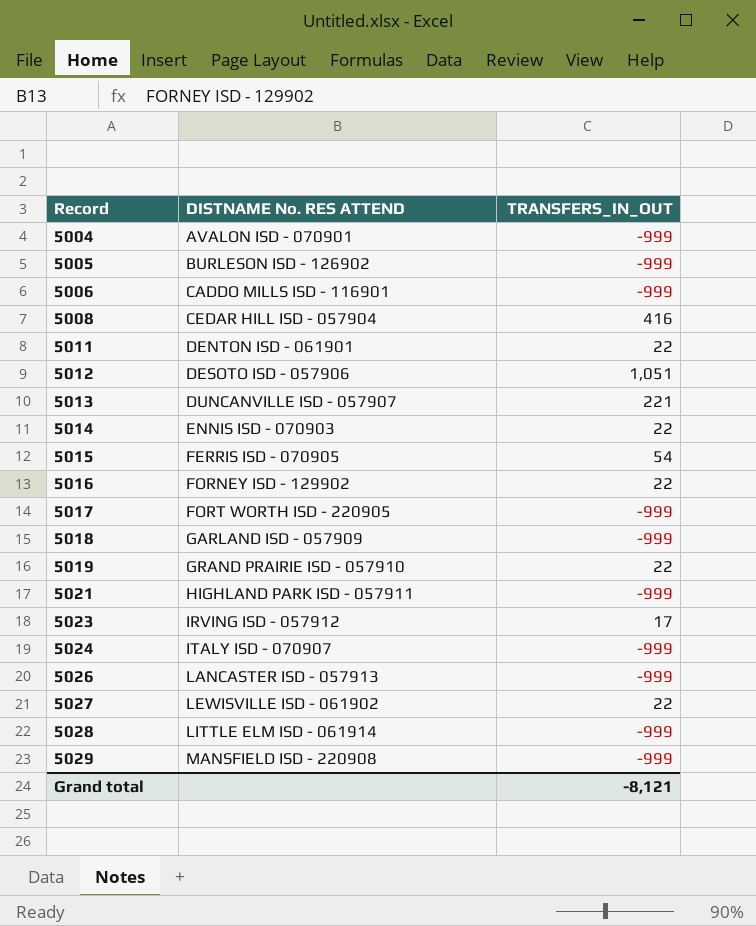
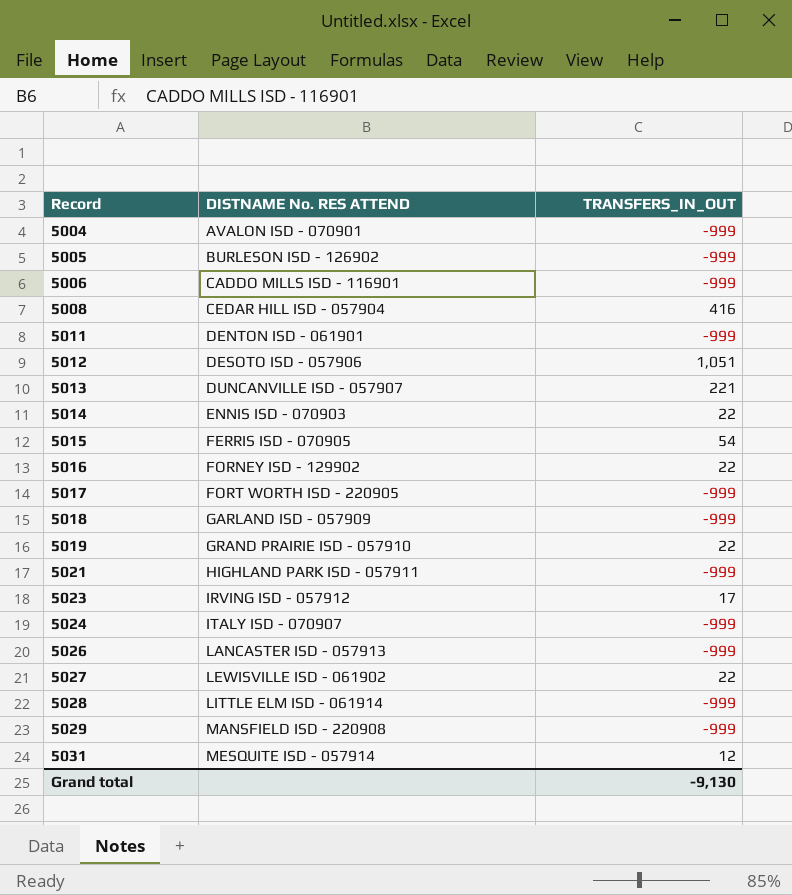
5011 | TRANSFERS_IN_OUT: 22 -> -999
row 5031: none -> MESQUITE ISD - 057914 | 12
Grand total | TRANSFERS_IN_OUT: -8,121 -> -9,130

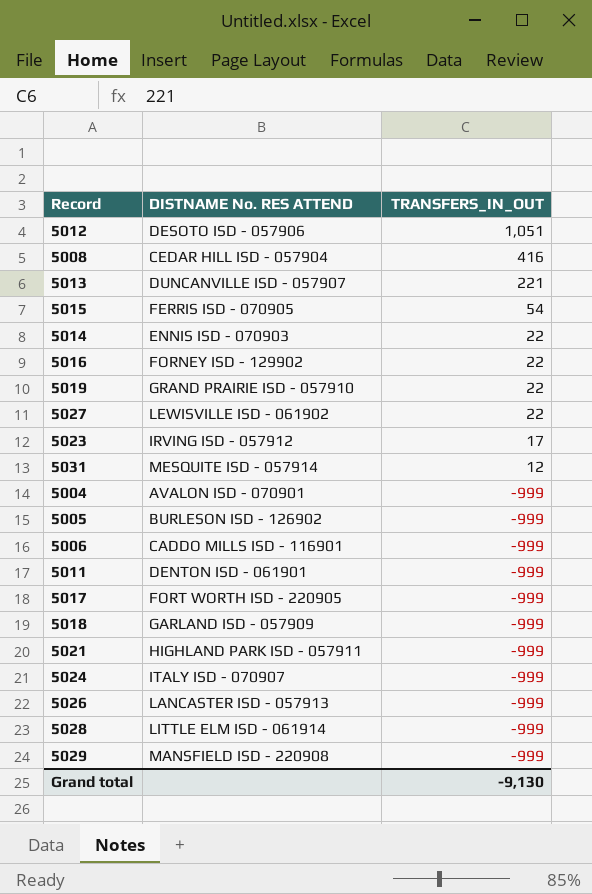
row order: Record ascending -> TRANSFERS_IN_OUT descending

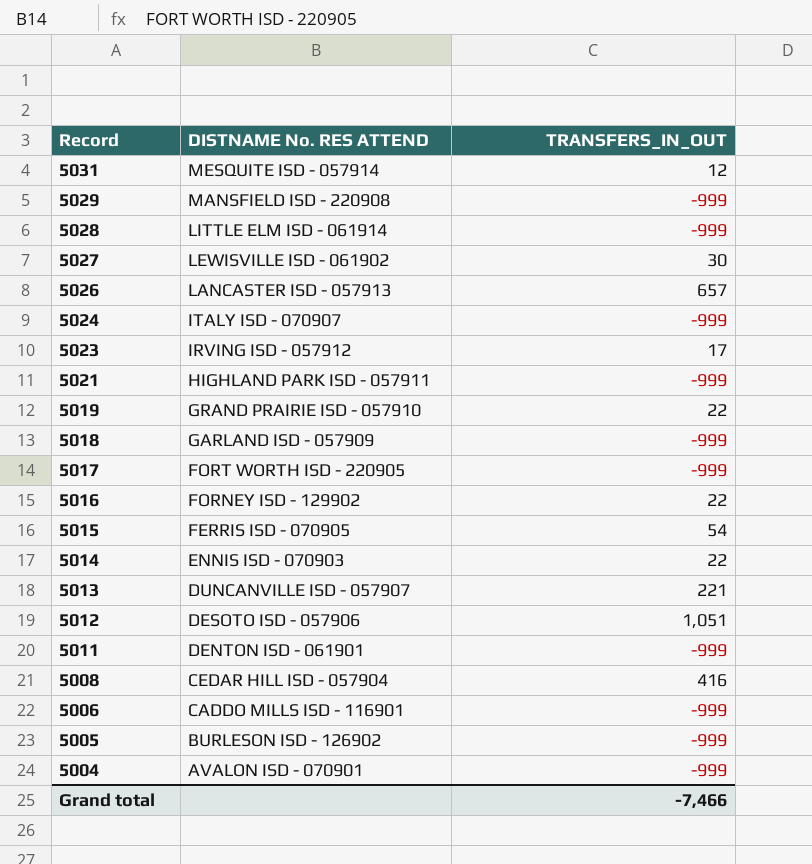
row order: TRANSFERS_IN_OUT descending -> Record descending
5027 | TRANSFERS_IN_OUT: 22 -> 30
5026 | TRANSFERS_IN_OUT: -999 -> 657
Grand total | TRANSFERS_IN_OUT: -9,130 -> -7,466

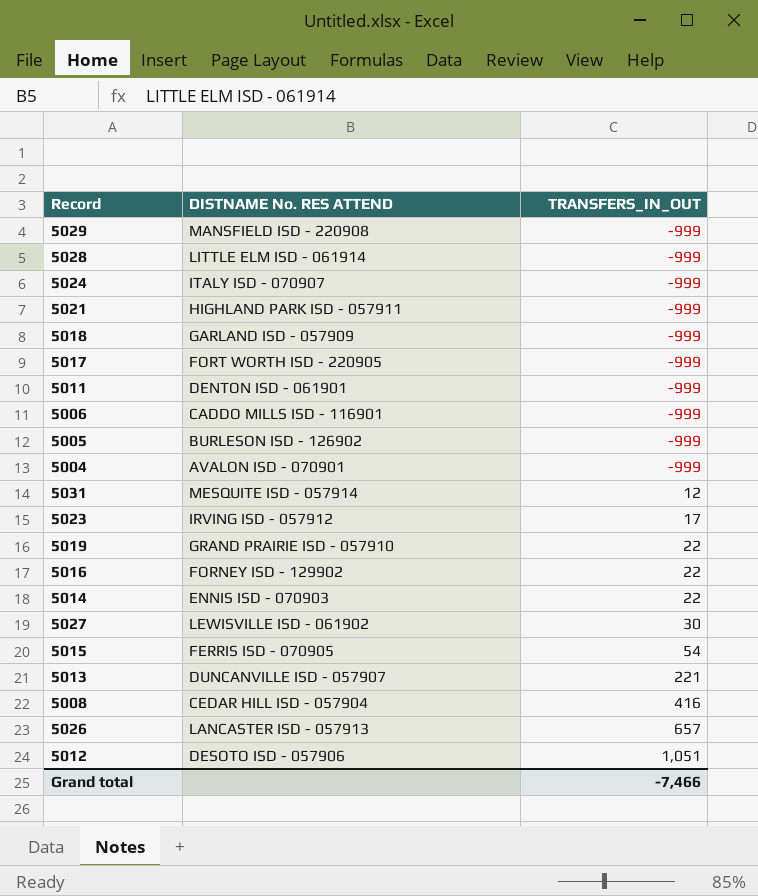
row order: Record descending -> TRANSFERS_IN_OUT ascending

